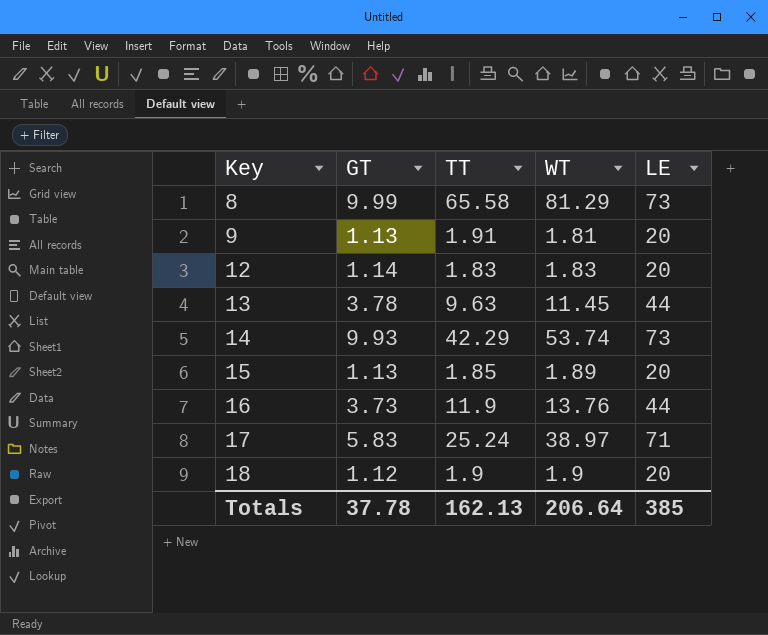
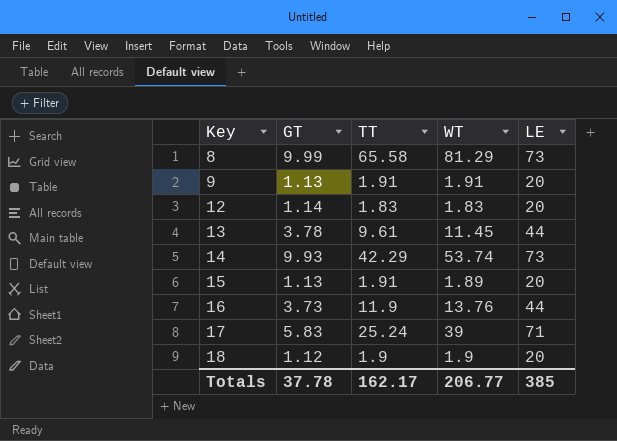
9 | WT: 1.81 -> 1.91
13 | TT: 9.63 -> 9.61
15 | TT: 1.85 -> 1.91
17 | WT: 38.97 -> 39
Totals | TT: 162.13 -> 162.17
Totals | WT: 206.64 -> 206.77

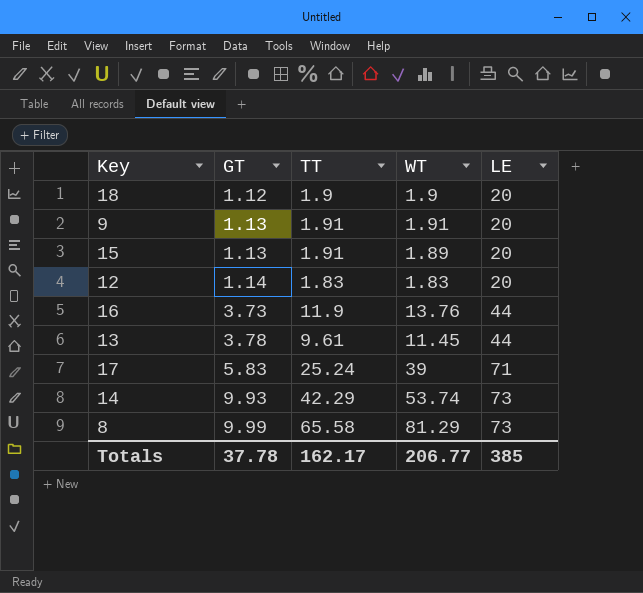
row order: Key ascending -> GT ascending

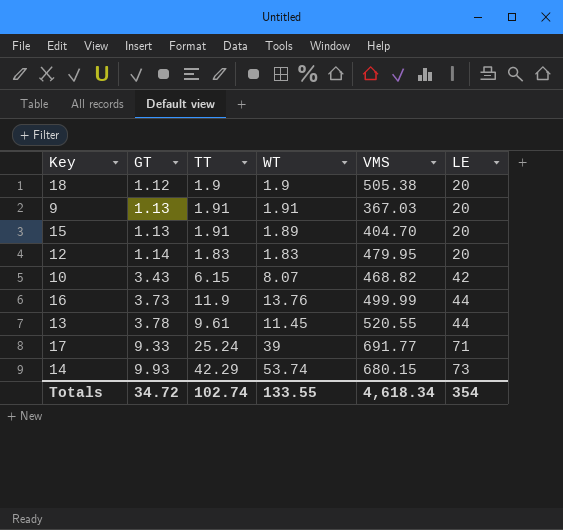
column VMS | position: none -> 5
row 8: 9.99 | 65.58 | 81.29 | 73 -> none
row 10: none -> 3.43 | 6.15 | 8.07 | 468.82 | 42
17 | GT: 5.83 -> 9.33
Totals | GT: 37.78 -> 34.72
Totals | TT: 162.17 -> 102.74
Totals | WT: 206.77 -> 133.55
Totals | LE: 385 -> 354

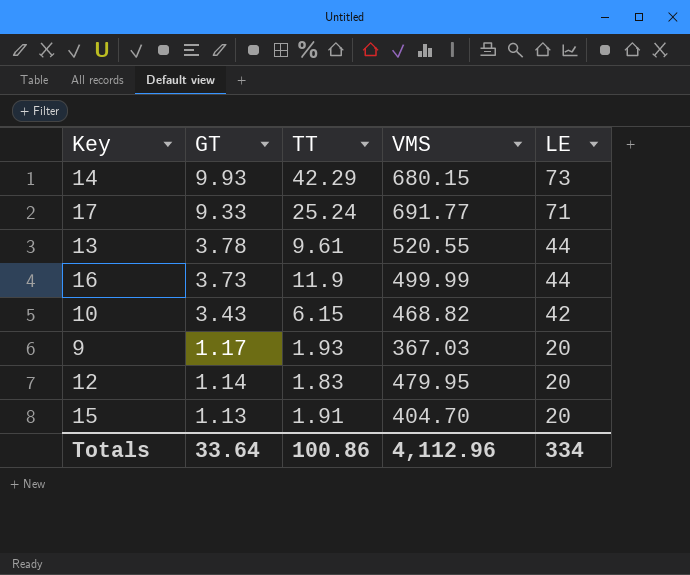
row order: GT ascending -> GT descending
column WT | position: 4 -> none
row 18: 1.12 | 1.9 | 1.9 | 505.38 | 20 -> none
9 | GT: 1.13 -> 1.17
9 | TT: 1.91 -> 1.93
Totals | GT: 34.72 -> 33.64
Totals | TT: 102.74 -> 100.86
Totals | VMS: 4,618.34 -> 4,112.96
Totals | LE: 354 -> 334

